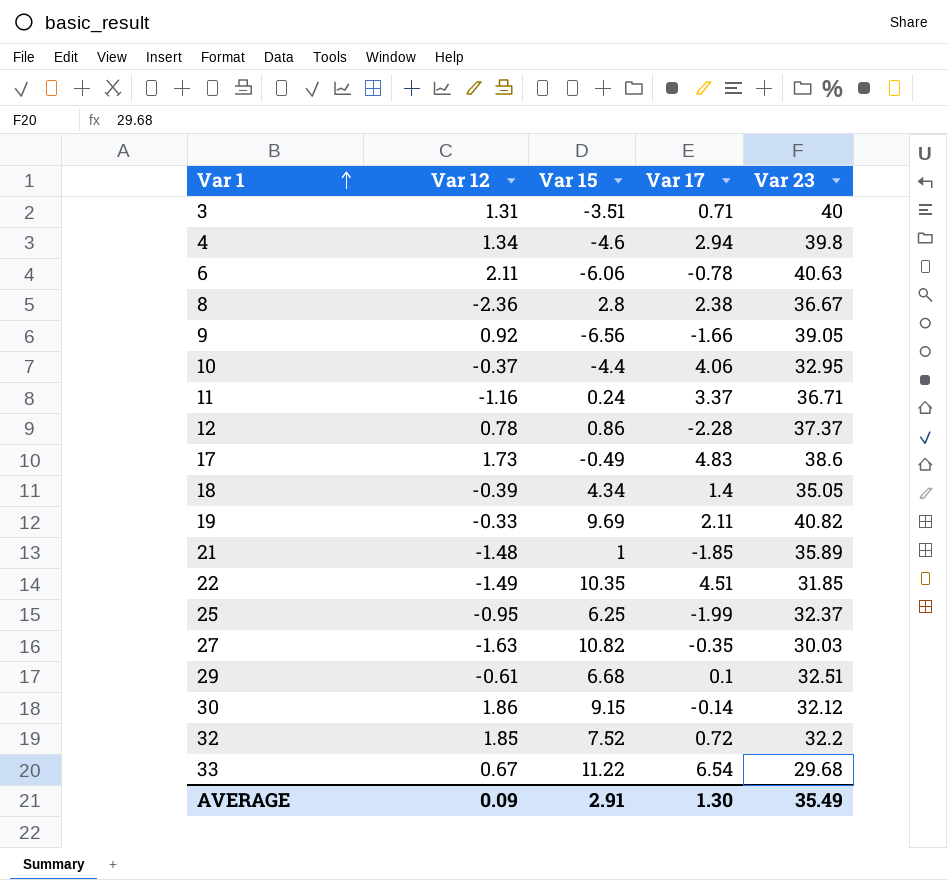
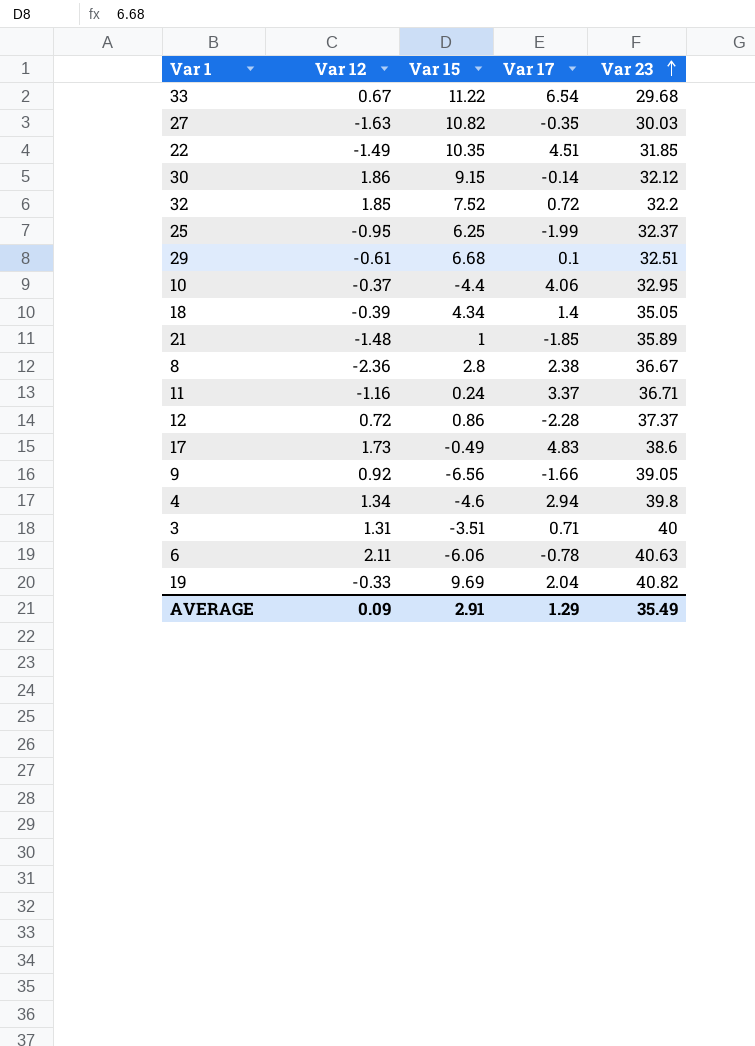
row order: Var 1 ascending -> Var 23 ascending
12 | Var 12: 0.78 -> 0.72
19 | Var 17: 2.11 -> 2.04
AVERAGE | Var 17: 1.30 -> 1.29

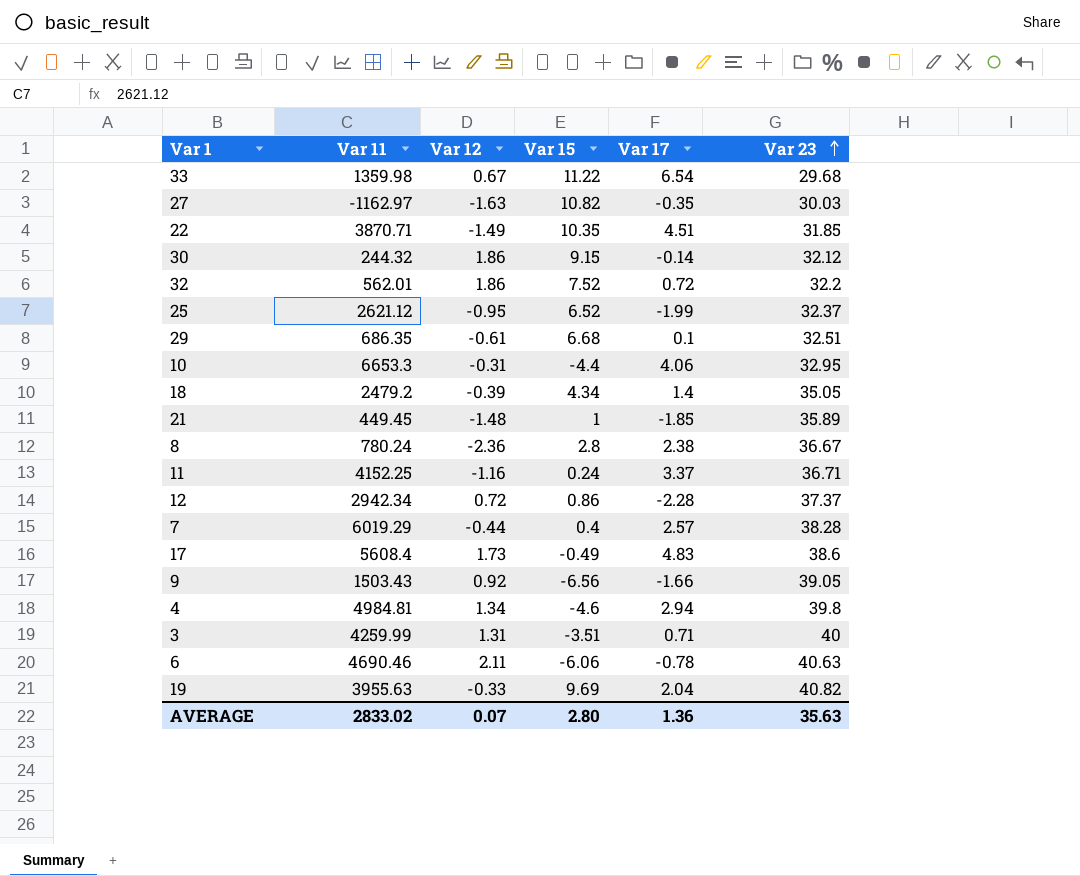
column Var 11 | position: none -> 2
32 | Var 12: 1.85 -> 1.86
25 | Var 15: 6.25 -> 6.52
10 | Var 12: -0.37 -> -0.31
row 7: none -> 6019.29 | -0.44 | 0.4 | 2.57 | 38.28
AVERAGE | Var 12: 0.09 -> 0.07
AVERAGE | Var 15: 2.91 -> 2.80
AVERAGE | Var 17: 1.29 -> 1.36
AVERAGE | Var 23: 35.49 -> 35.63

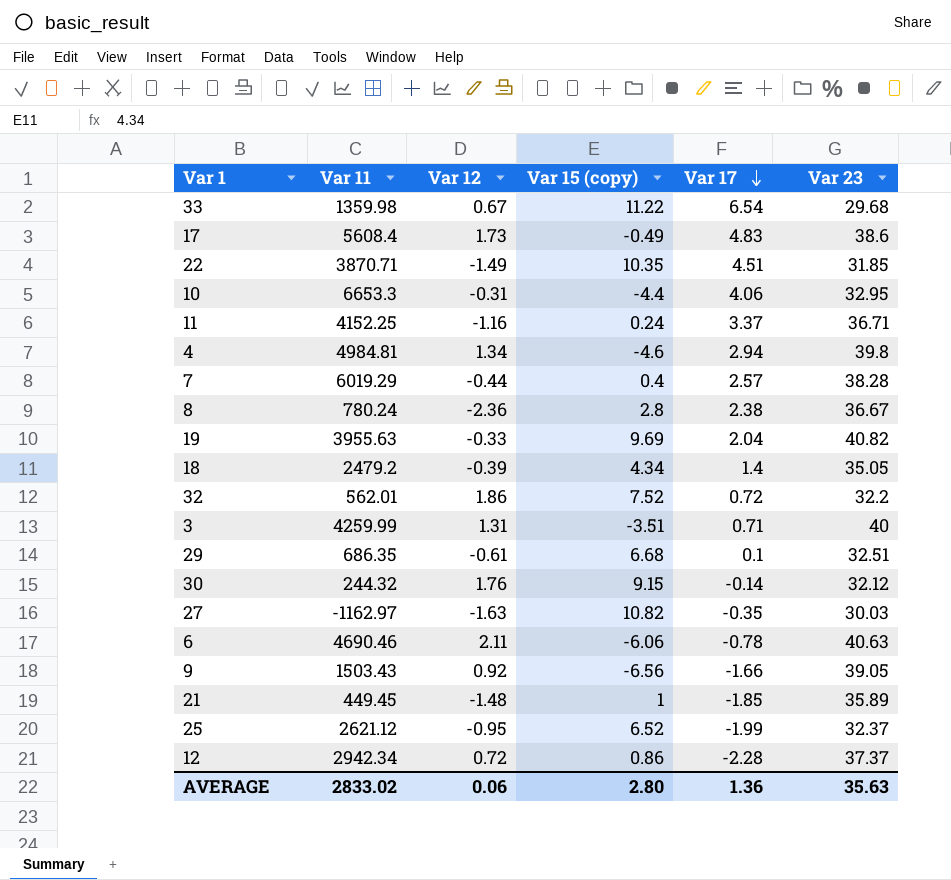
row order: Var 23 ascending -> Var 17 descending
column name: Var 15 -> Var 15 (copy)
30 | Var 12: 1.86 -> 1.76
AVERAGE | Var 12: 0.07 -> 0.06

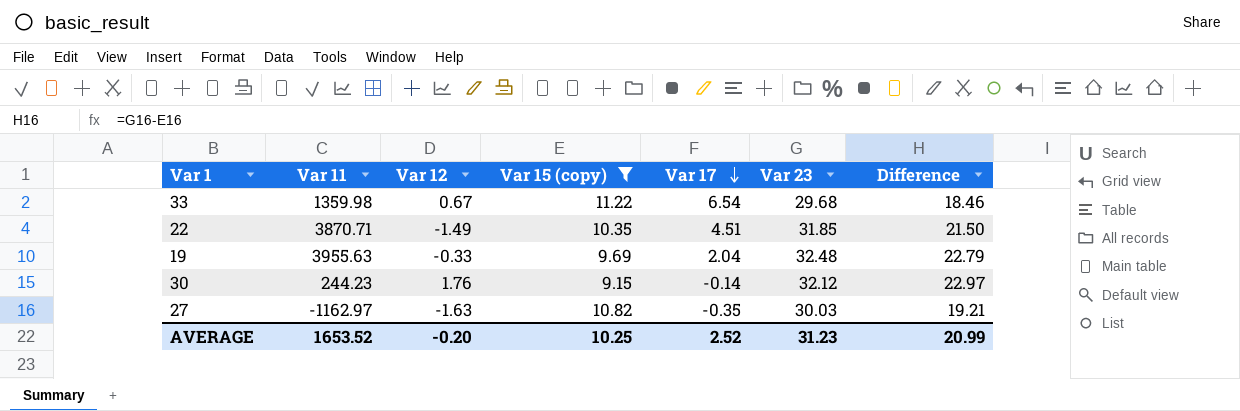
filter: none -> Var 15 (copy) >= 9.15
column Difference | formula: none -> [Var 23] - [Var 15 (copy)]
19 | Var 23: 40.82 -> 32.48
30 | Var 11: 244.32 -> 244.23
AVERAGE | Var 11: 2833.02 -> 1653.52
AVERAGE | Var 12: 0.06 -> -0.20
AVERAGE | Var 15 (copy): 2.80 -> 10.25
AVERAGE | Var 17: 1.36 -> 2.52
AVERAGE | Var 23: 35.63 -> 31.23

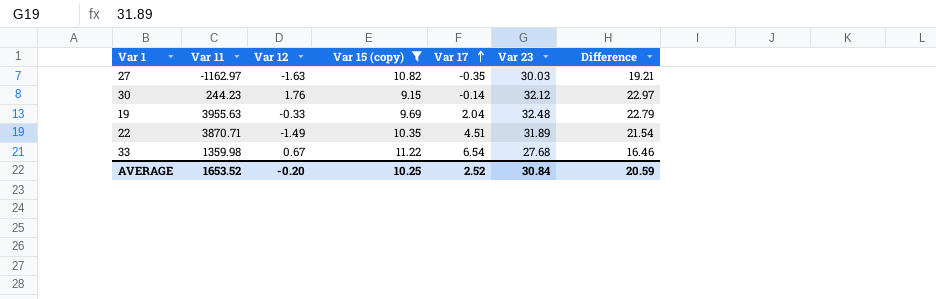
row order: Var 17 descending -> Var 17 ascending
22 | Var 23: 31.85 -> 31.89
22 | Difference: 21.50 -> 21.54
33 | Var 23: 29.68 -> 27.68
33 | Difference: 18.46 -> 16.46
AVERAGE | Var 23: 31.23 -> 30.84
AVERAGE | Difference: 20.99 -> 20.59

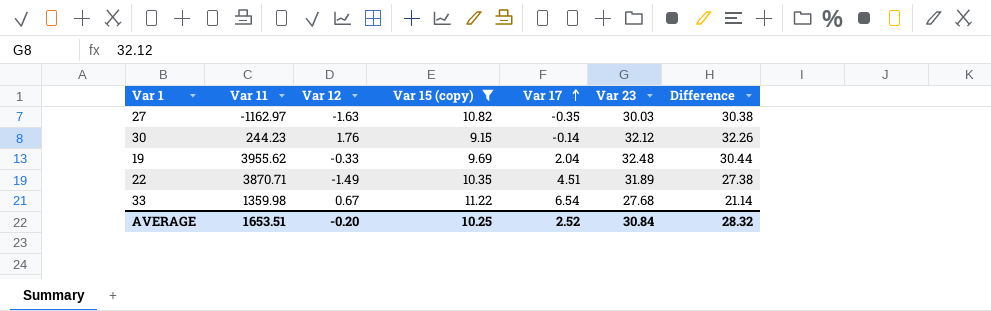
column Difference | formula: [Var 23] - [Var 15 (copy)] -> [Var 23] - [Var 17]
19 | Var 11: 3955.63 -> 3955.62
AVERAGE | Var 11: 1653.52 -> 1653.51
AVERAGE | Difference: 20.59 -> 28.32

